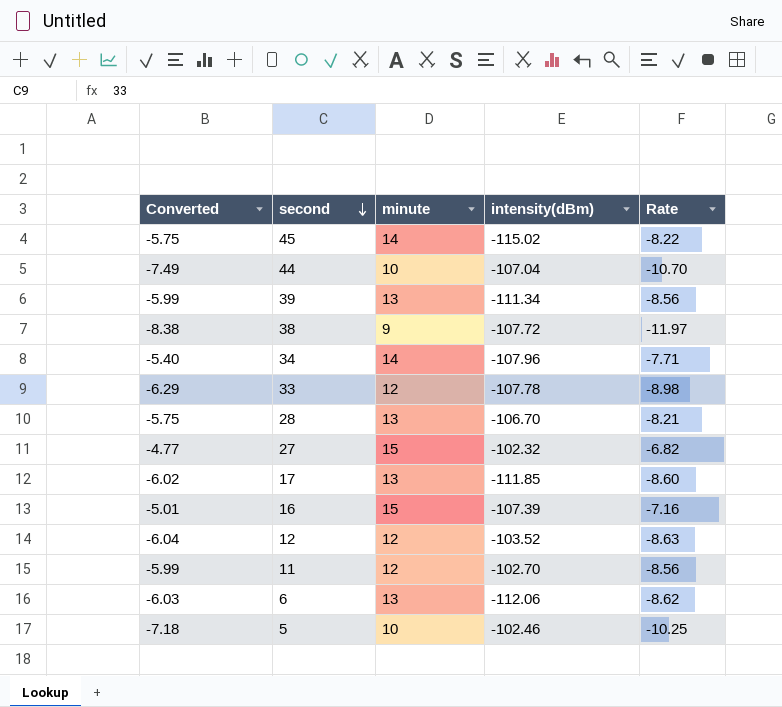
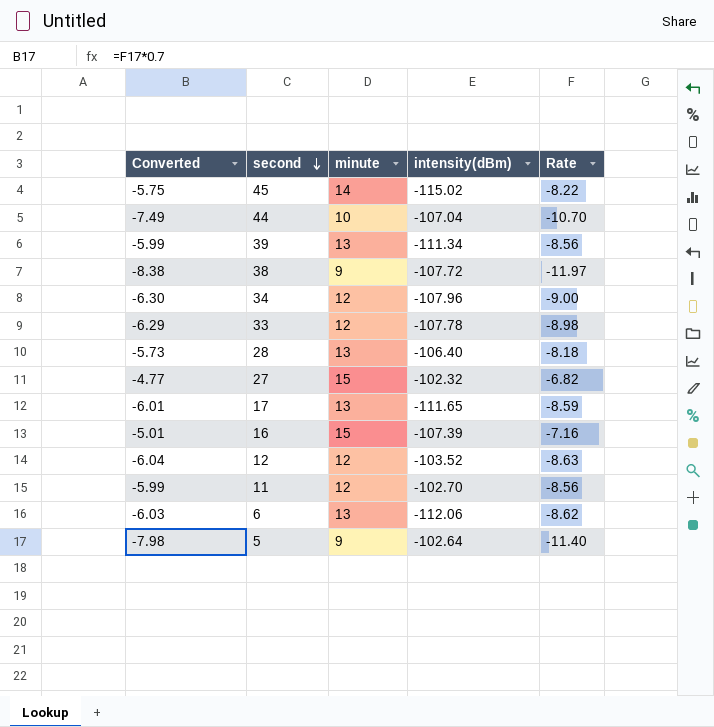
34 | Converted: -5.40 -> -6.30
34 | minute: 14 -> 12
34 | Rate: -7.71 -> -9.00
28 | Converted: -5.75 -> -5.73
28 | intensity(dBm): -106.70 -> -106.40
28 | Rate: -8.21 -> -8.18
17 | Converted: -6.02 -> -6.01
17 | intensity(dBm): -111.85 -> -111.65
17 | Rate: -8.60 -> -8.59
5 | Converted: -7.18 -> -7.98
5 | minute: 10 -> 9
5 | intensity(dBm): -102.46 -> -102.64
5 | Rate: -10.25 -> -11.40

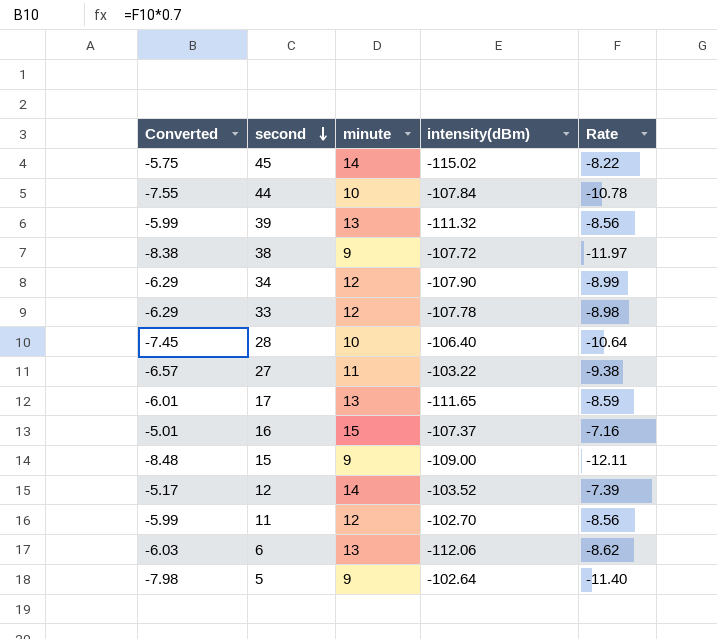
44 | Converted: -7.49 -> -7.55
44 | intensity(dBm): -107.04 -> -107.84
44 | Rate: -10.70 -> -10.78
39 | intensity(dBm): -111.34 -> -111.32
34 | Converted: -6.30 -> -6.29
34 | intensity(dBm): -107.96 -> -107.90
34 | Rate: -9.00 -> -8.99
28 | Converted: -5.73 -> -7.45
28 | minute: 13 -> 10
28 | Rate: -8.18 -> -10.64
27 | Converted: -4.77 -> -6.57
27 | minute: 15 -> 11
27 | intensity(dBm): -102.32 -> -103.22
27 | Rate: -6.82 -> -9.38
16 | intensity(dBm): -107.39 -> -107.37
row 15: none -> -8.48 | 9 | -109.00 | -12.11
12 | Converted: -6.04 -> -5.17
12 | minute: 12 -> 14
12 | Rate: -8.63 -> -7.39

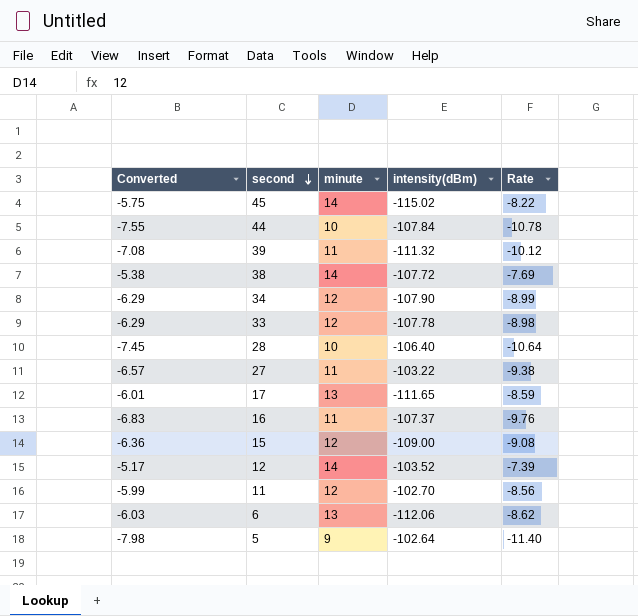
39 | Converted: -5.99 -> -7.08
39 | minute: 13 -> 11
39 | Rate: -8.56 -> -10.12
38 | Converted: -8.38 -> -5.38
38 | minute: 9 -> 14
38 | Rate: -11.97 -> -7.69
16 | Converted: -5.01 -> -6.83
16 | minute: 15 -> 11
16 | Rate: -7.16 -> -9.76
15 | Converted: -8.48 -> -6.36
15 | minute: 9 -> 12
15 | Rate: -12.11 -> -9.08

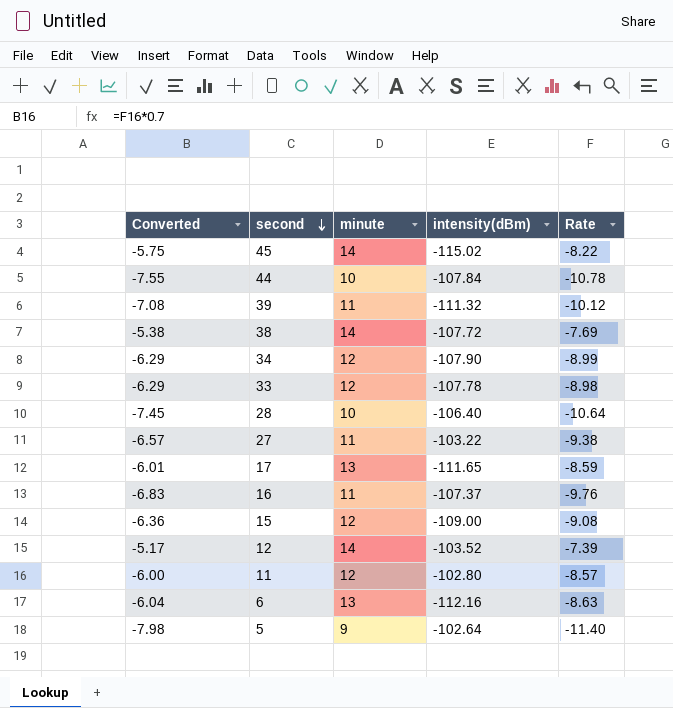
11 | Converted: -5.99 -> -6.00
11 | intensity(dBm): -102.70 -> -102.80
11 | Rate: -8.56 -> -8.57
6 | Converted: -6.03 -> -6.04
6 | intensity(dBm): -112.06 -> -112.16
6 | Rate: -8.62 -> -8.63

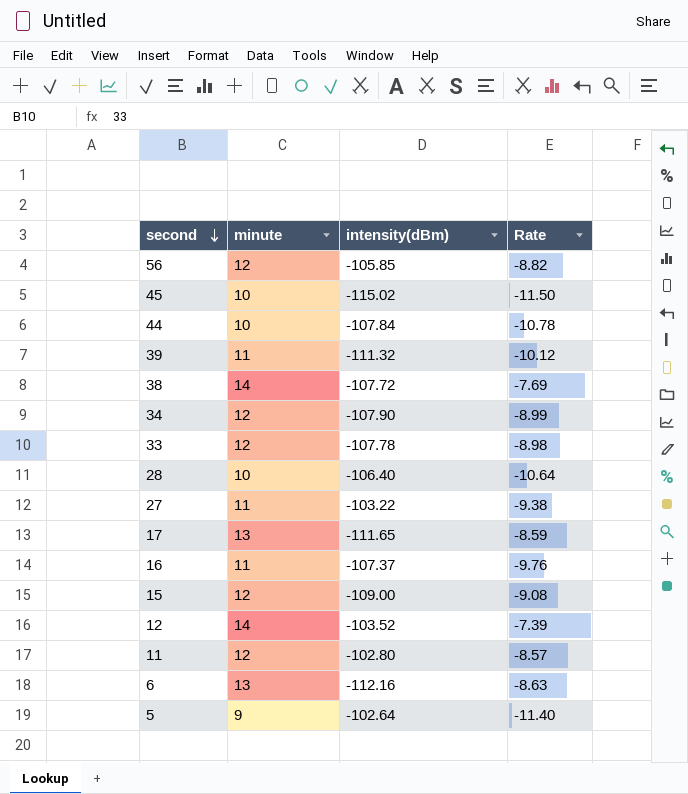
column Converted | formula: [Rate] * 0.7 -> none
row 56: none -> 12 | -105.85 | -8.82
45 | minute: 14 -> 10
45 | Rate: -8.22 -> -11.50

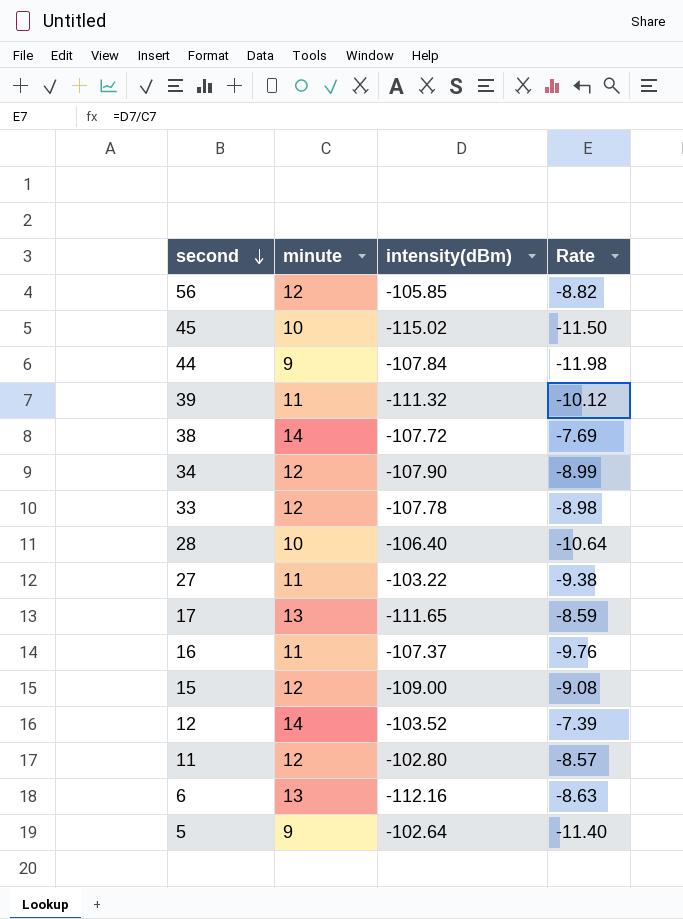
44 | minute: 10 -> 9
44 | Rate: -10.78 -> -11.98

